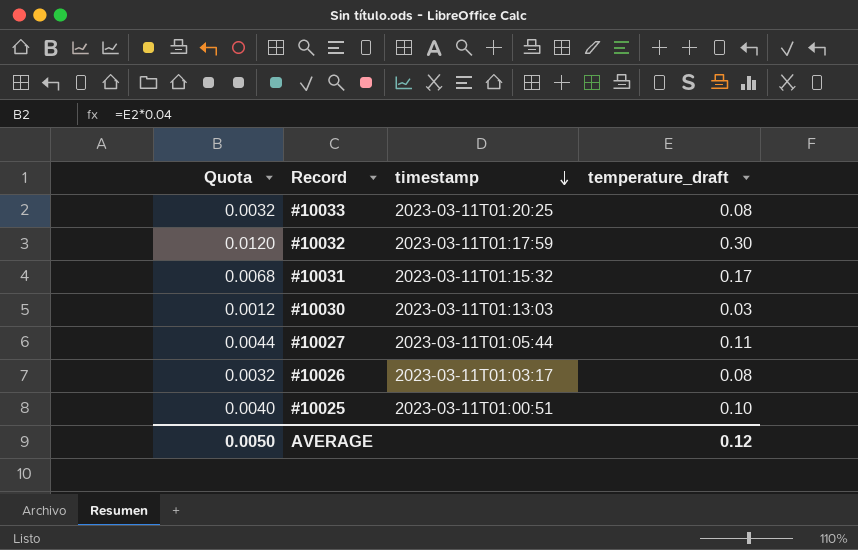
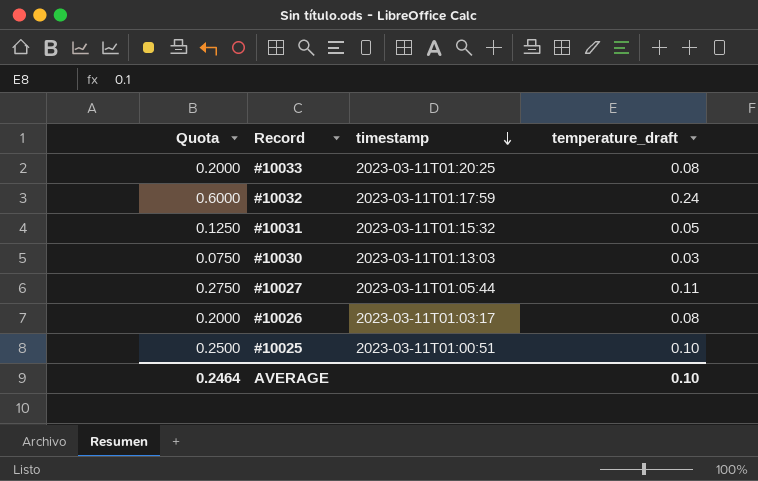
column Quota | formula: [temperature_draft] * 0.04 -> [temperature_draft] * 2.5
#10032 | temperature_draft: 0.30 -> 0.24
#10031 | temperature_draft: 0.17 -> 0.05
AVERAGE | Quota: 0.0050 -> 0.2464
AVERAGE | temperature_draft: 0.12 -> 0.10

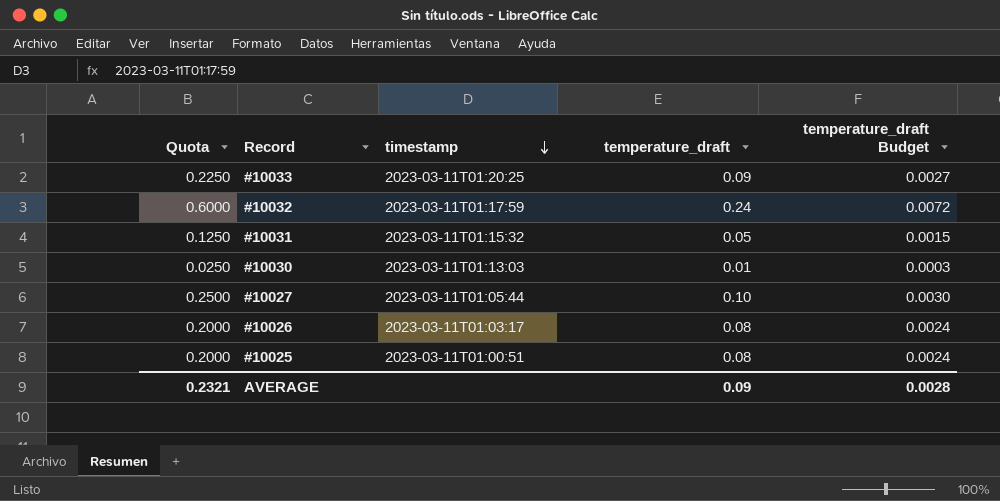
column temperature_draft Budget | formula: none -> [temperature_draft] * 0.03
#10033 | Quota: 0.2000 -> 0.2250
#10033 | temperature_draft: 0.08 -> 0.09
#10030 | Quota: 0.0750 -> 0.0250
#10030 | temperature_draft: 0.03 -> 0.01
#10027 | Quota: 0.2750 -> 0.2500
#10027 | temperature_draft: 0.11 -> 0.10
#10025 | Quota: 0.2500 -> 0.2000
#10025 | temperature_draft: 0.10 -> 0.08
AVERAGE | Quota: 0.2464 -> 0.2321
AVERAGE | temperature_draft: 0.10 -> 0.09

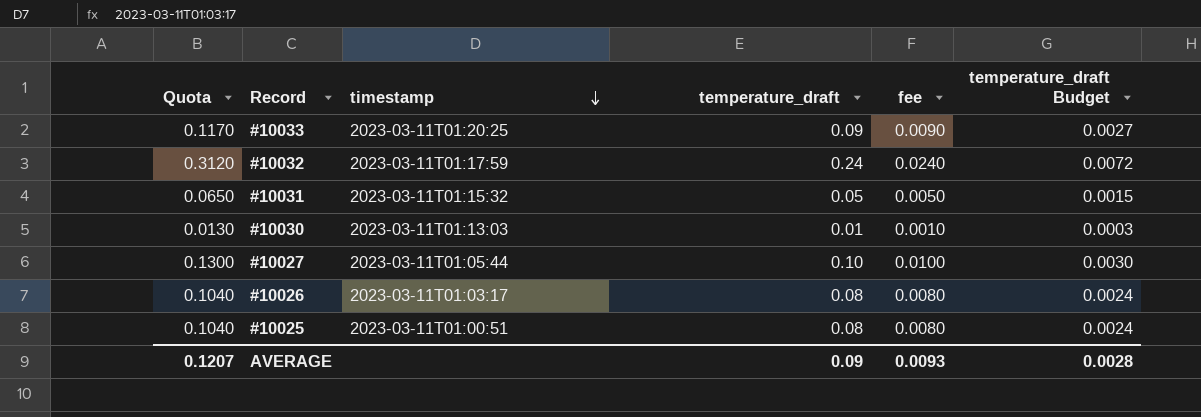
column Quota | formula: [temperature_draft] * 2.5 -> [temperature_draft] * 1.3
column fee | formula: none -> [temperature_draft] * 0.1
AVERAGE | Quota: 0.2321 -> 0.1207

